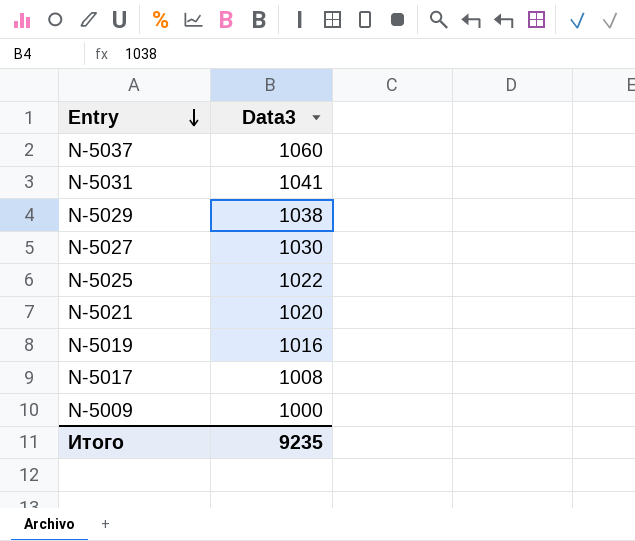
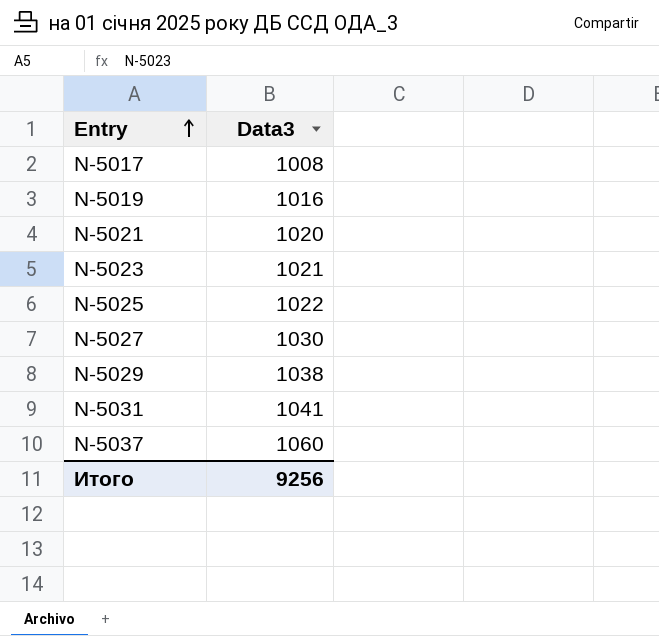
row order: Entry descending -> Entry ascending
row N-5009: 1000 -> none
row N-5023: none -> 1021
Итого | Data3: 9235 -> 9256

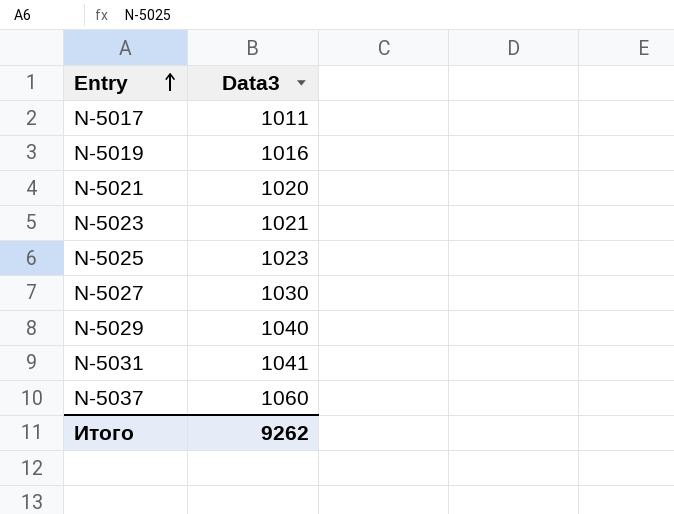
N-5017 | Data3: 1008 -> 1011
N-5025 | Data3: 1022 -> 1023
N-5029 | Data3: 1038 -> 1040
Итого | Data3: 9256 -> 9262

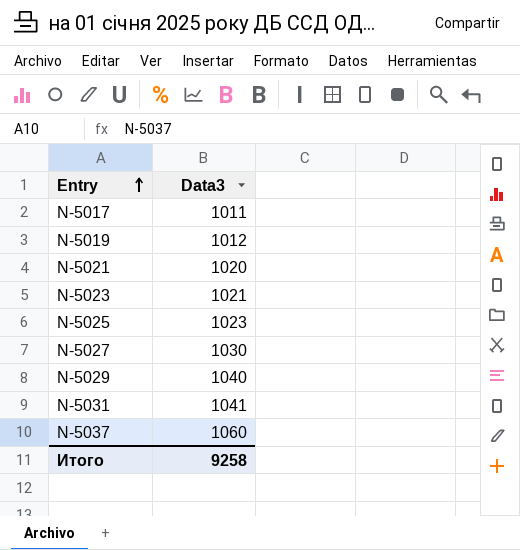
N-5019 | Data3: 1016 -> 1012
Итого | Data3: 9262 -> 9258

